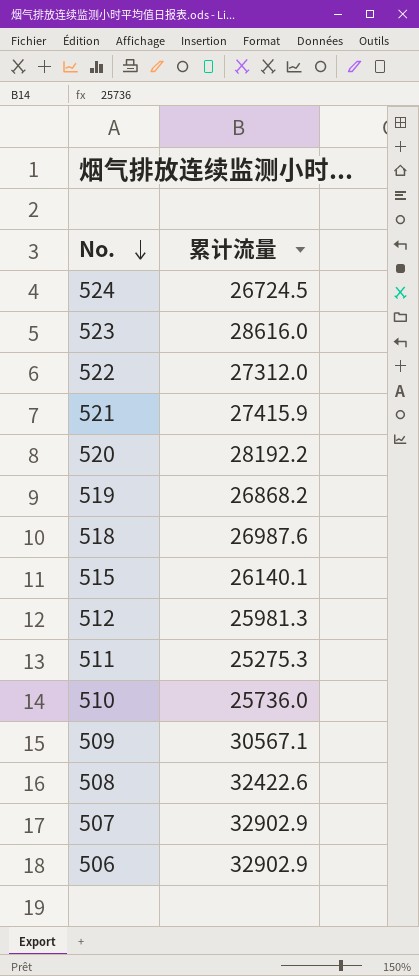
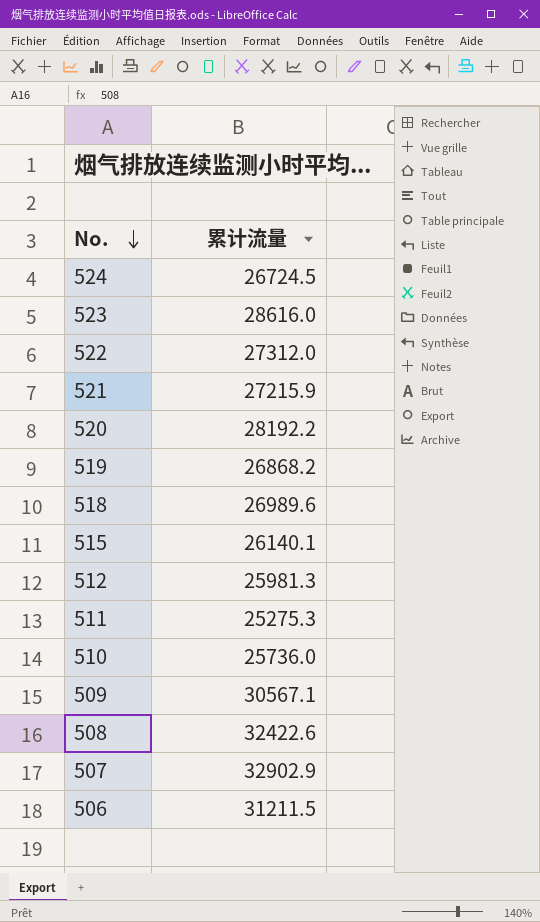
521 | 累计流量: 27415.9 -> 27215.9
518 | 累计流量: 26987.6 -> 26989.6
506 | 累计流量: 32902.9 -> 31211.5

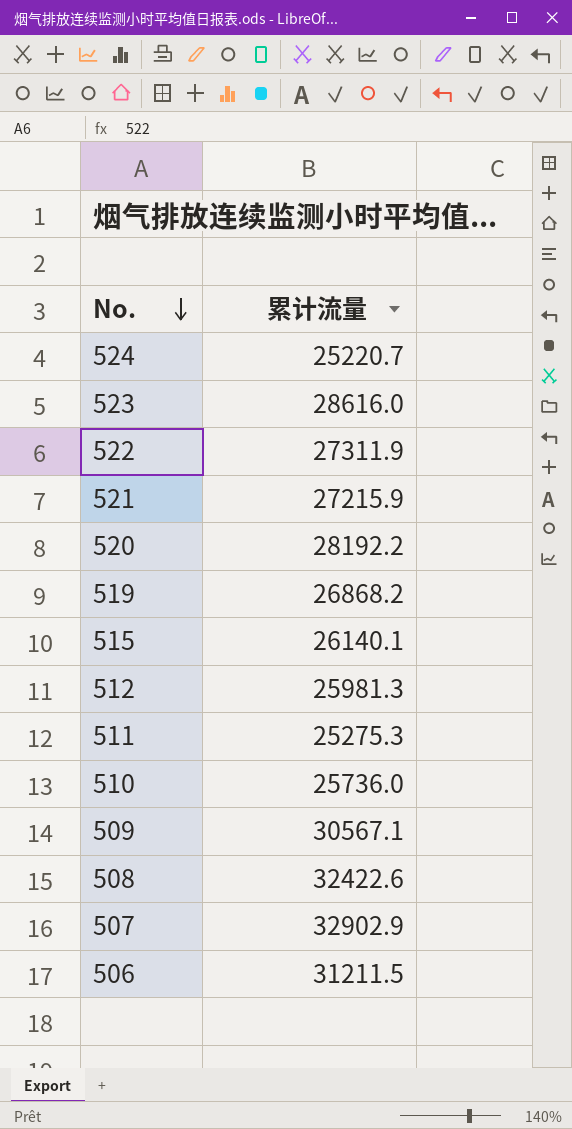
row 518: 26989.6 -> none
524 | 累计流量: 26724.5 -> 25220.7
522 | 累计流量: 27312.0 -> 27311.9

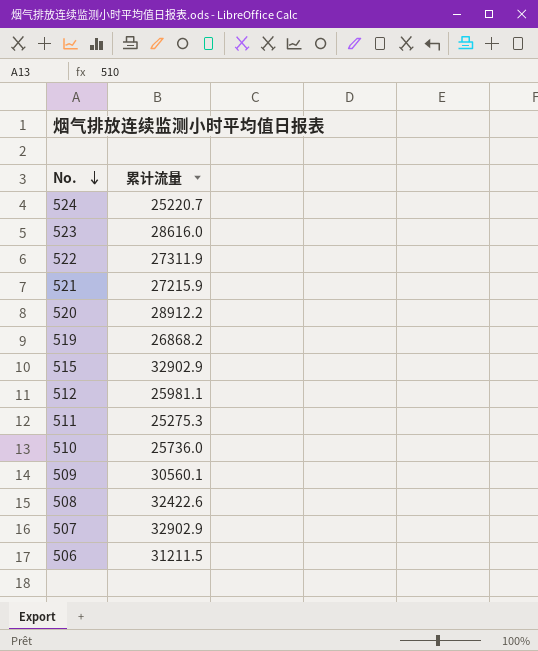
520 | 累计流量: 28192.2 -> 28912.2
515 | 累计流量: 26140.1 -> 32902.9
512 | 累计流量: 25981.3 -> 25981.1
509 | 累计流量: 30567.1 -> 30560.1

